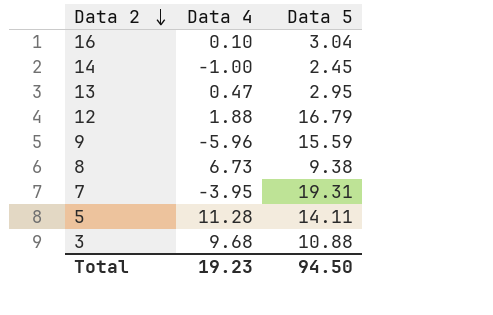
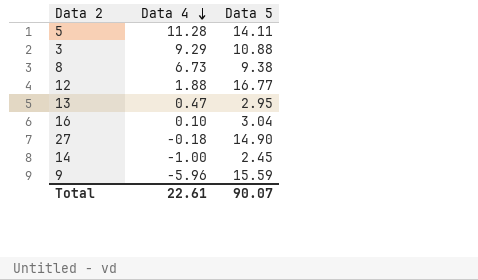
row order: Data 2 descending -> Data 4 descending
row 7: -3.95 | 19.31 -> none
3 | Data 4: 9.68 -> 9.29
12 | Data 5: 16.79 -> 16.77
row 27: none -> -0.18 | 14.90
Total | Data 4: 19.23 -> 22.61
Total | Data 5: 94.50 -> 90.07

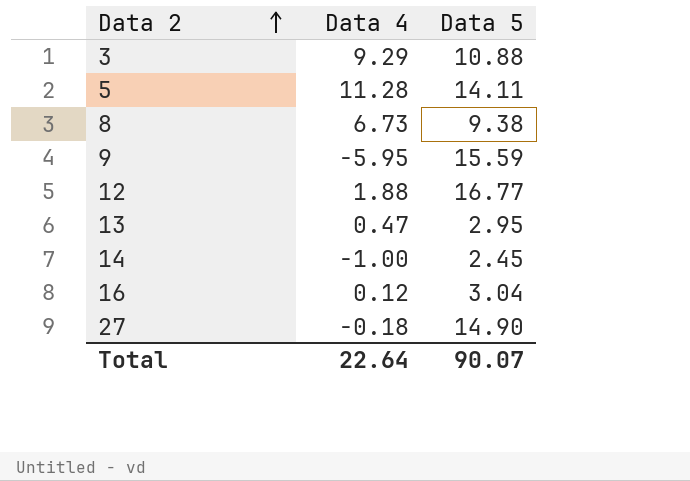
row order: Data 4 descending -> Data 2 ascending
9 | Data 4: -5.96 -> -5.95
16 | Data 4: 0.10 -> 0.12
Total | Data 4: 22.61 -> 22.64

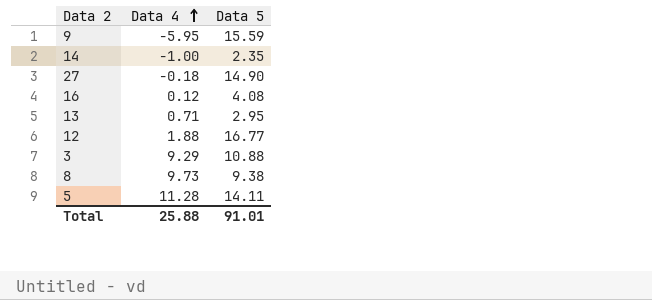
row order: Data 2 ascending -> Data 4 ascending
14 | Data 5: 2.45 -> 2.35
16 | Data 5: 3.04 -> 4.08
13 | Data 4: 0.47 -> 0.71
8 | Data 4: 6.73 -> 9.73
Total | Data 4: 22.64 -> 25.88
Total | Data 5: 90.07 -> 91.01

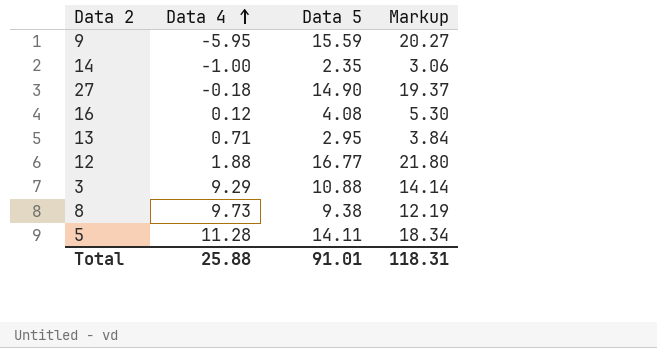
column Markup | formula: none -> [Data 5] * 1.3

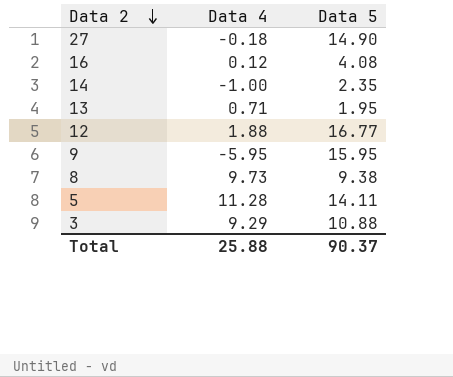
row order: Data 4 ascending -> Data 2 descending
column Markup | formula: [Data 5] * 1.3 -> none
13 | Data 5: 2.95 -> 1.95
9 | Data 5: 15.59 -> 15.95
Total | Data 5: 91.01 -> 90.37

